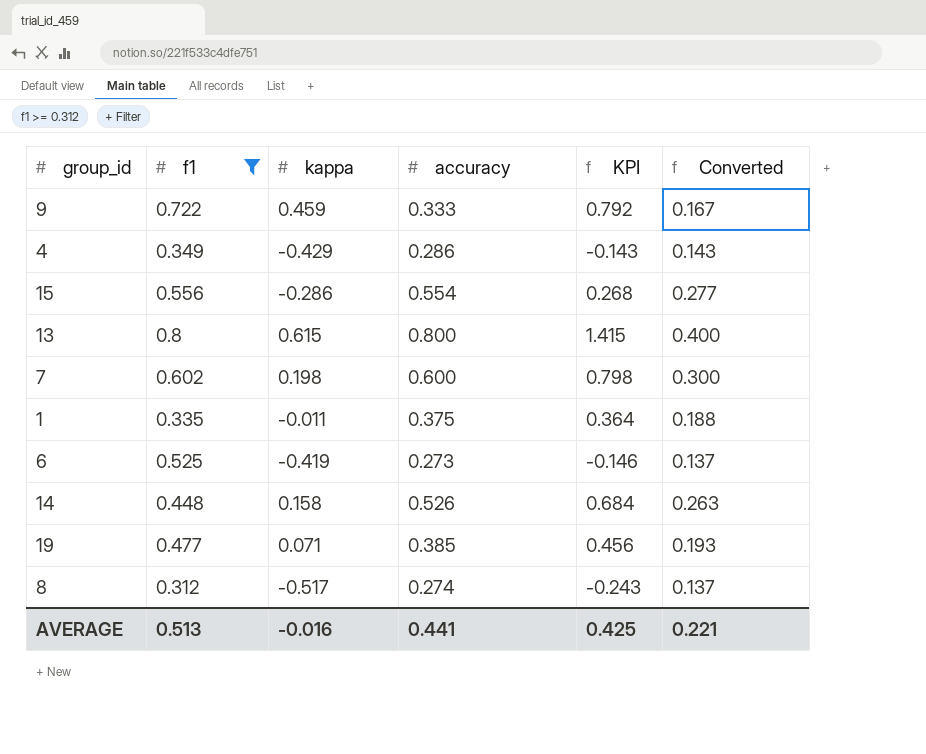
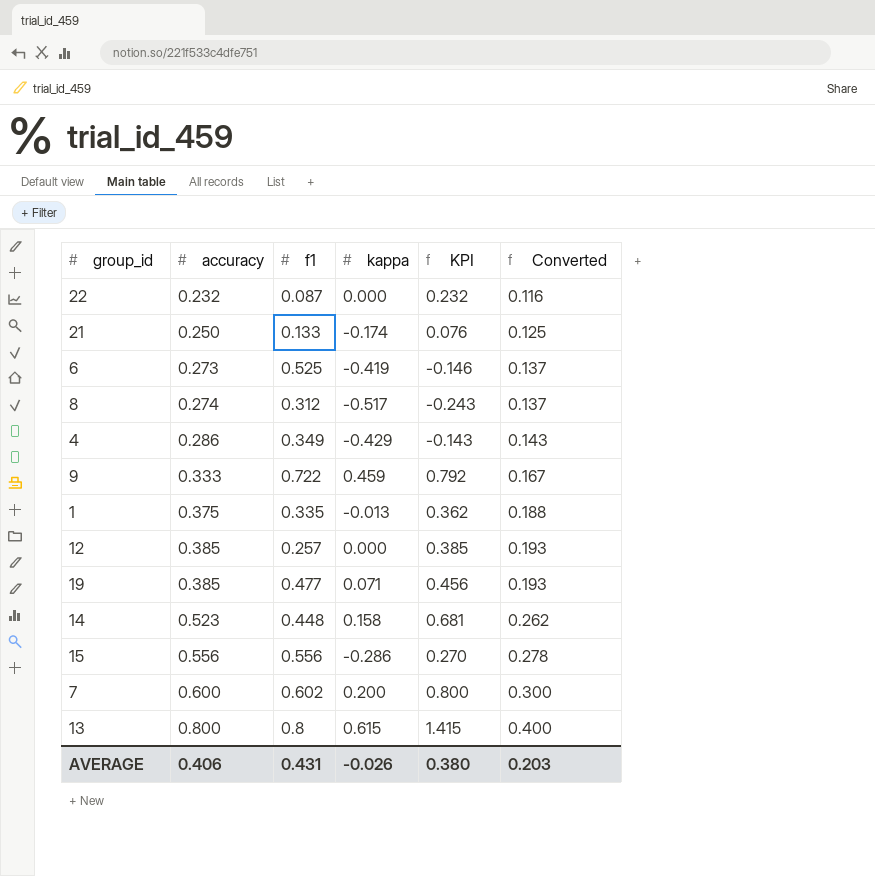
filter: f1 >= 0.312 -> none
row order: none -> accuracy ascending
column accuracy | position: 4 -> 2
1 | kappa: -0.011 -> -0.013
1 | KPI: 0.364 -> 0.362
14 | accuracy: 0.526 -> 0.523
14 | KPI: 0.684 -> 0.681
14 | Converted: 0.263 -> 0.262
15 | accuracy: 0.554 -> 0.556
15 | KPI: 0.268 -> 0.270
15 | Converted: 0.277 -> 0.278
7 | kappa: 0.198 -> 0.200
7 | KPI: 0.798 -> 0.800
AVERAGE | accuracy: 0.441 -> 0.406
AVERAGE | f1: 0.513 -> 0.431
AVERAGE | kappa: -0.016 -> -0.026
AVERAGE | KPI: 0.425 -> 0.380
AVERAGE | Converted: 0.221 -> 0.203

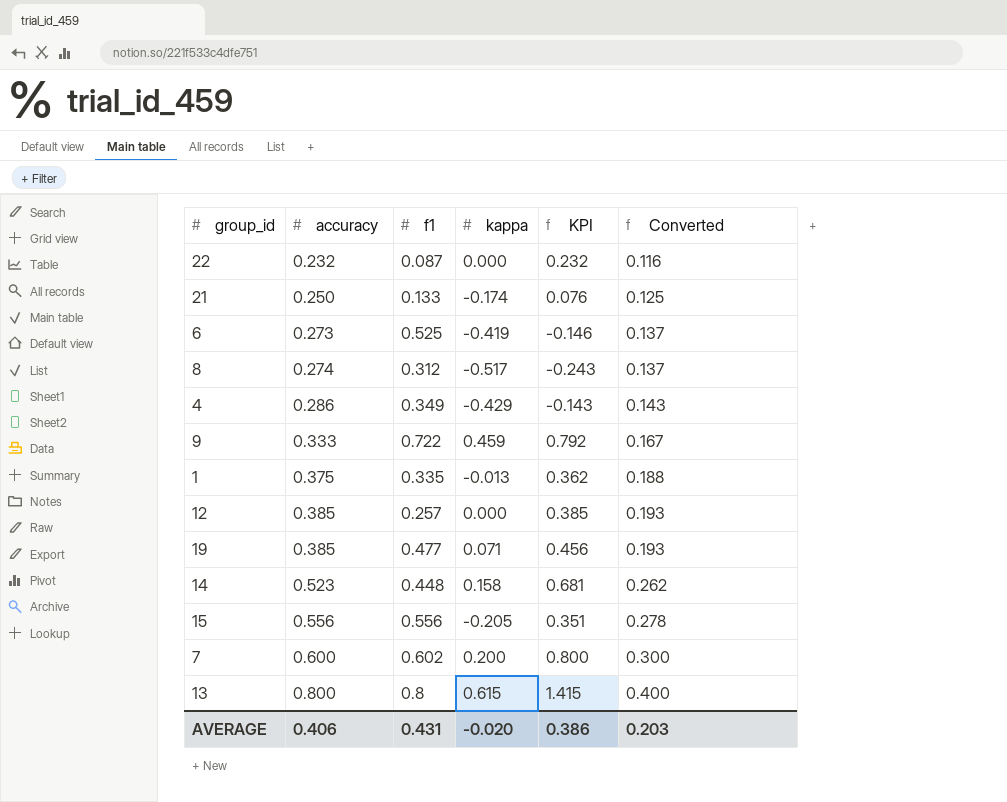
15 | kappa: -0.286 -> -0.205
15 | KPI: 0.270 -> 0.351
AVERAGE | kappa: -0.026 -> -0.020
AVERAGE | KPI: 0.380 -> 0.386

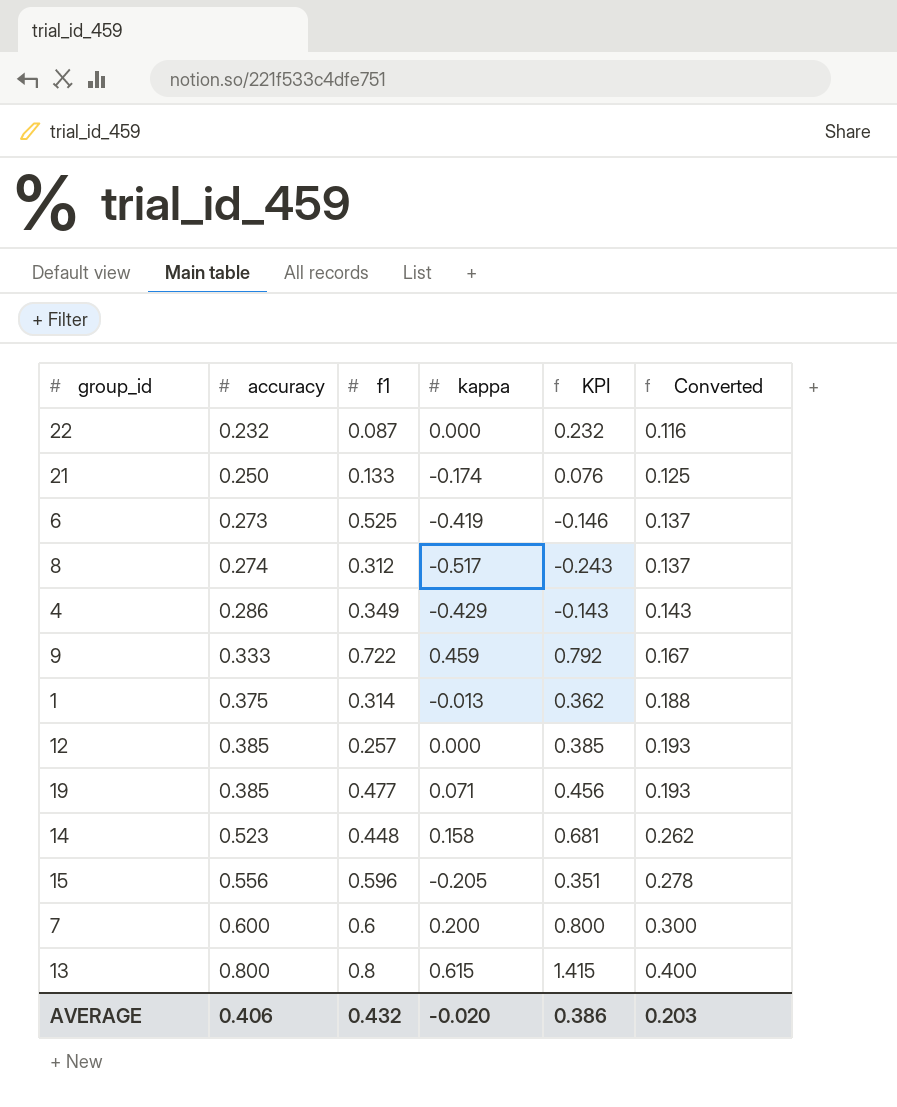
1 | f1: 0.335 -> 0.314
15 | f1: 0.556 -> 0.596
7 | f1: 0.602 -> 0.6
AVERAGE | f1: 0.431 -> 0.432

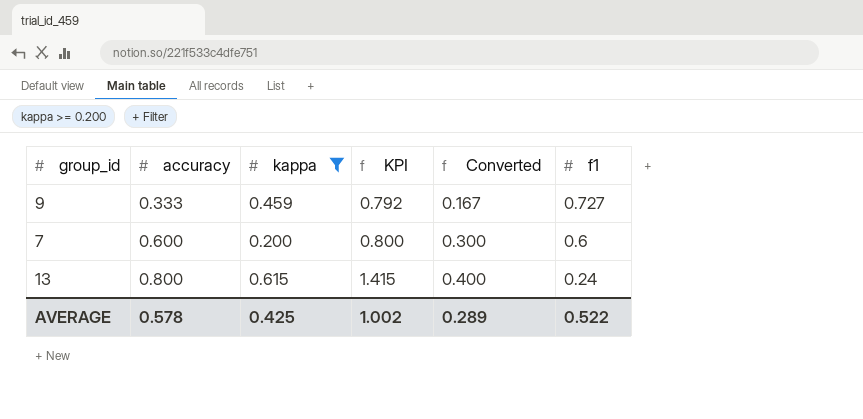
filter: none -> kappa >= 0.200
column f1 | position: 3 -> 6
9 | f1: 0.722 -> 0.727
13 | f1: 0.8 -> 0.24
AVERAGE | accuracy: 0.406 -> 0.578
AVERAGE | kappa: -0.020 -> 0.425
AVERAGE | KPI: 0.386 -> 1.002
AVERAGE | Converted: 0.203 -> 0.289
AVERAGE | f1: 0.432 -> 0.522

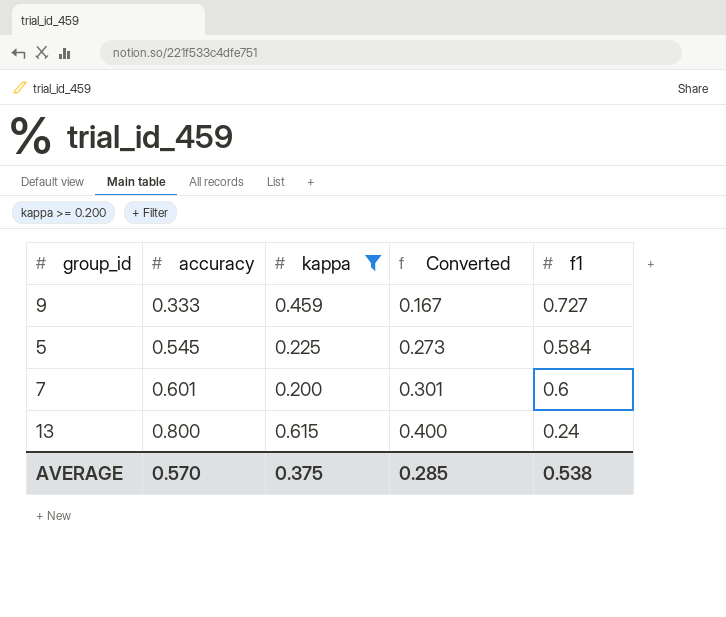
column KPI | formula: [accuracy] + [kappa] -> none
row 5: none -> 0.545 | 0.225 | 0.273 | 0.584
7 | accuracy: 0.600 -> 0.601
7 | Converted: 0.300 -> 0.301
AVERAGE | accuracy: 0.578 -> 0.570
AVERAGE | kappa: 0.425 -> 0.375
AVERAGE | Converted: 0.289 -> 0.285
AVERAGE | f1: 0.522 -> 0.538

